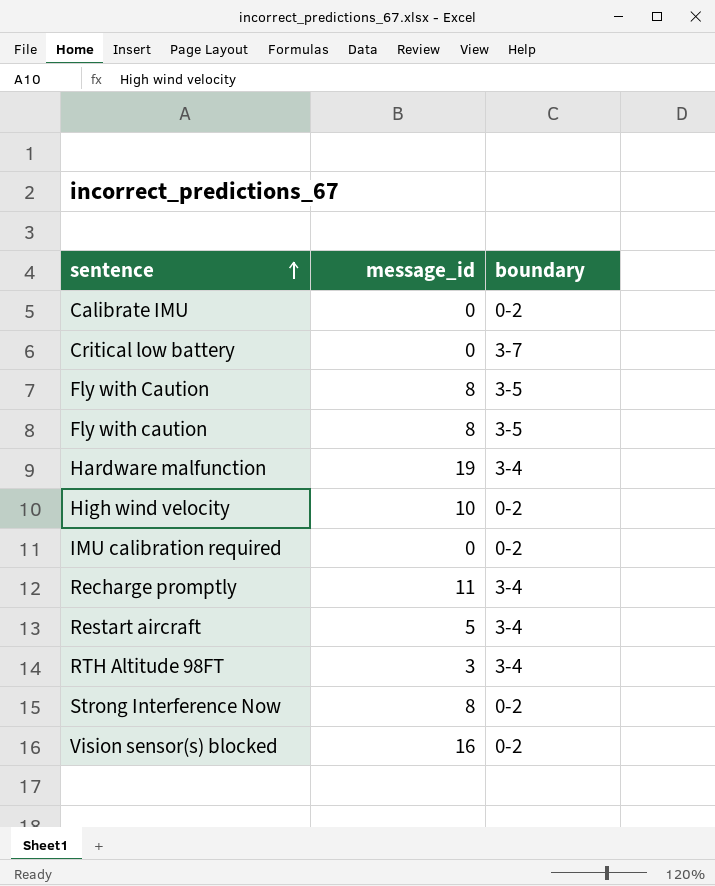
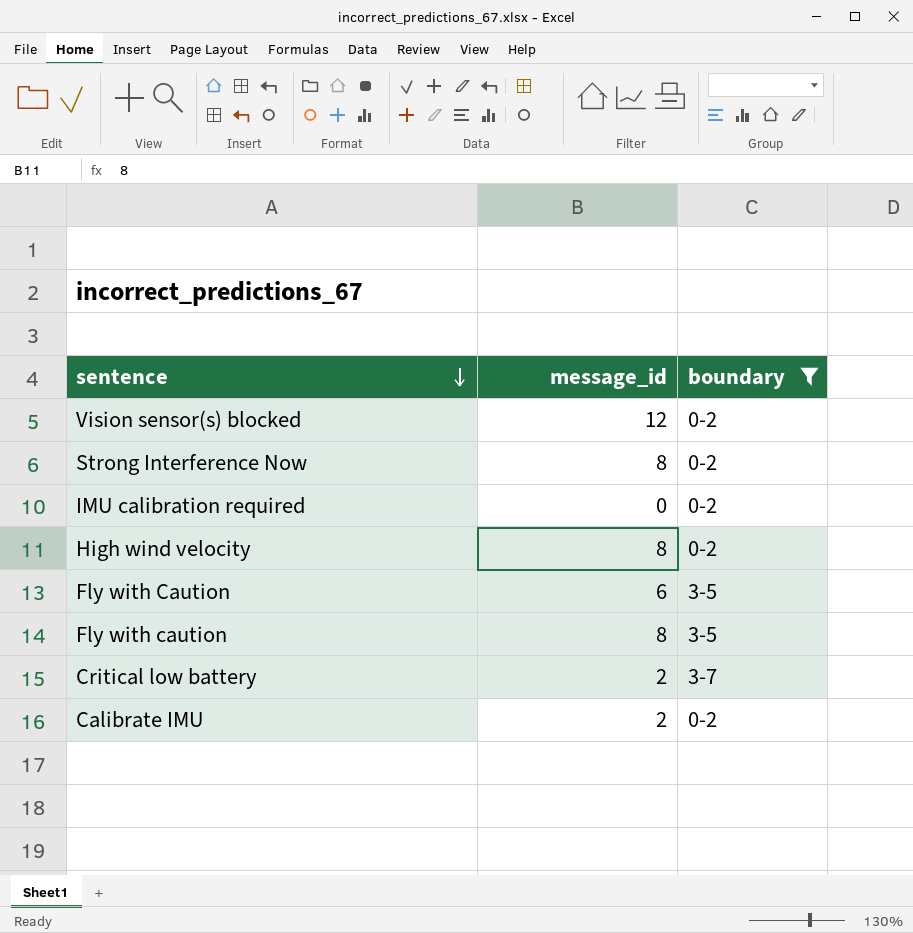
filter: none -> boundary != 3-4
row order: sentence ascending -> sentence descending
Vision sensor(s) blocked | message_id: 16 -> 12
High wind velocity | message_id: 10 -> 8
Fly with Caution | message_id: 8 -> 6
Critical low battery | message_id: 0 -> 2
Calibrate IMU | message_id: 0 -> 2

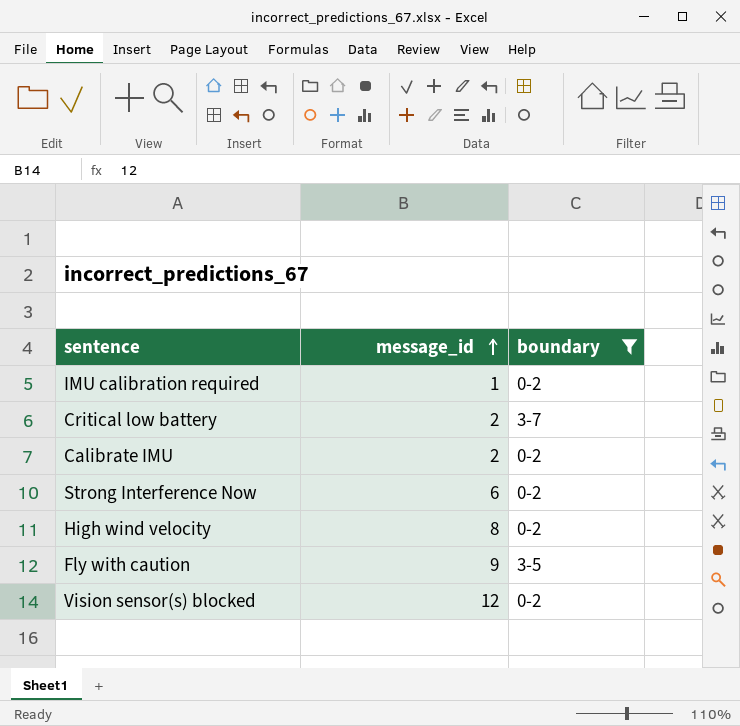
row order: sentence descending -> message_id ascending
row Fly with Caution: 6 | 3-5 -> none
IMU calibration required | message_id: 0 -> 1
Strong Interference Now | message_id: 8 -> 6
Fly with caution | message_id: 8 -> 9

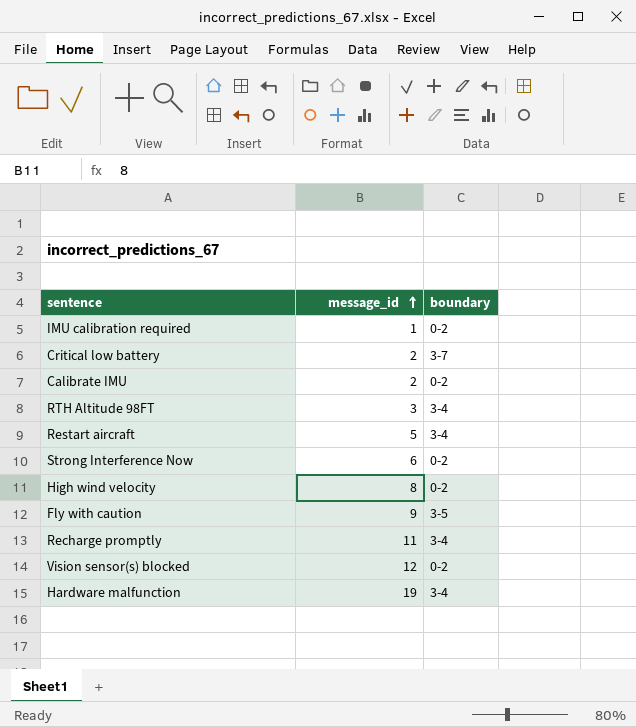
filter: boundary != 3-4 -> none

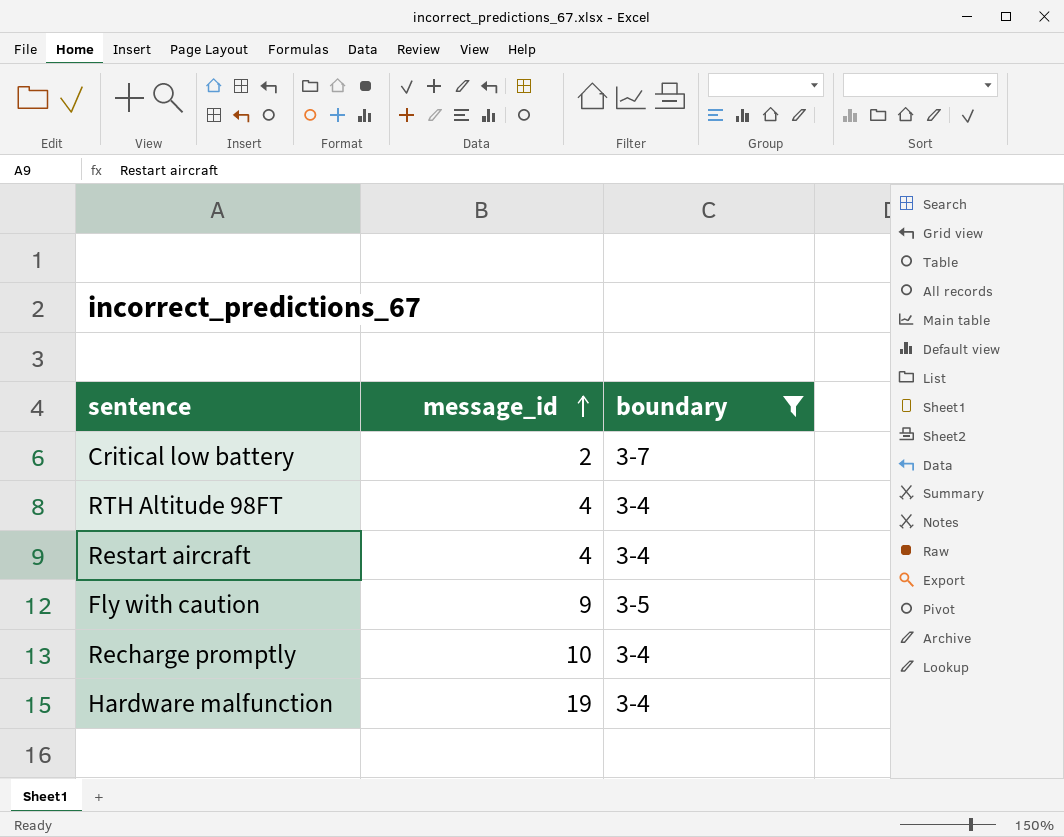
filter: none -> boundary != 0-2
RTH Altitude 98FT | message_id: 3 -> 4
Restart aircraft | message_id: 5 -> 4
Recharge promptly | message_id: 11 -> 10

